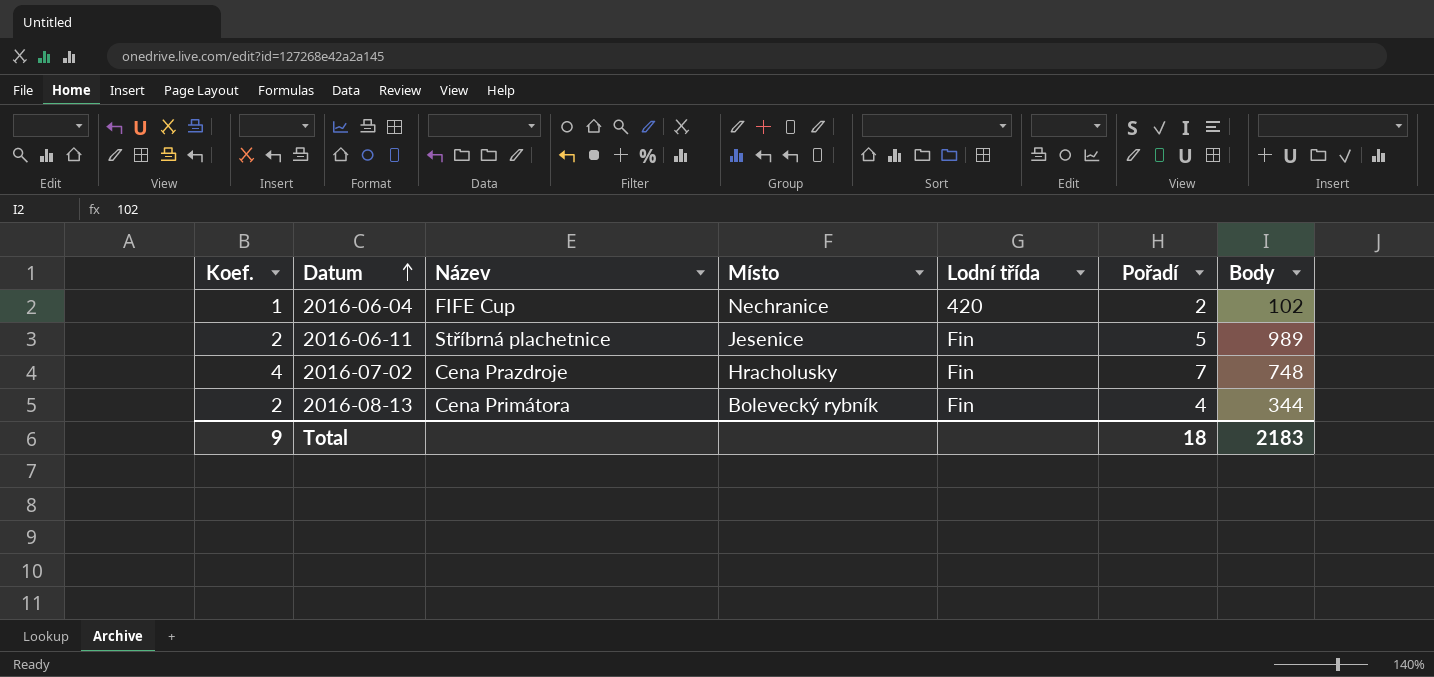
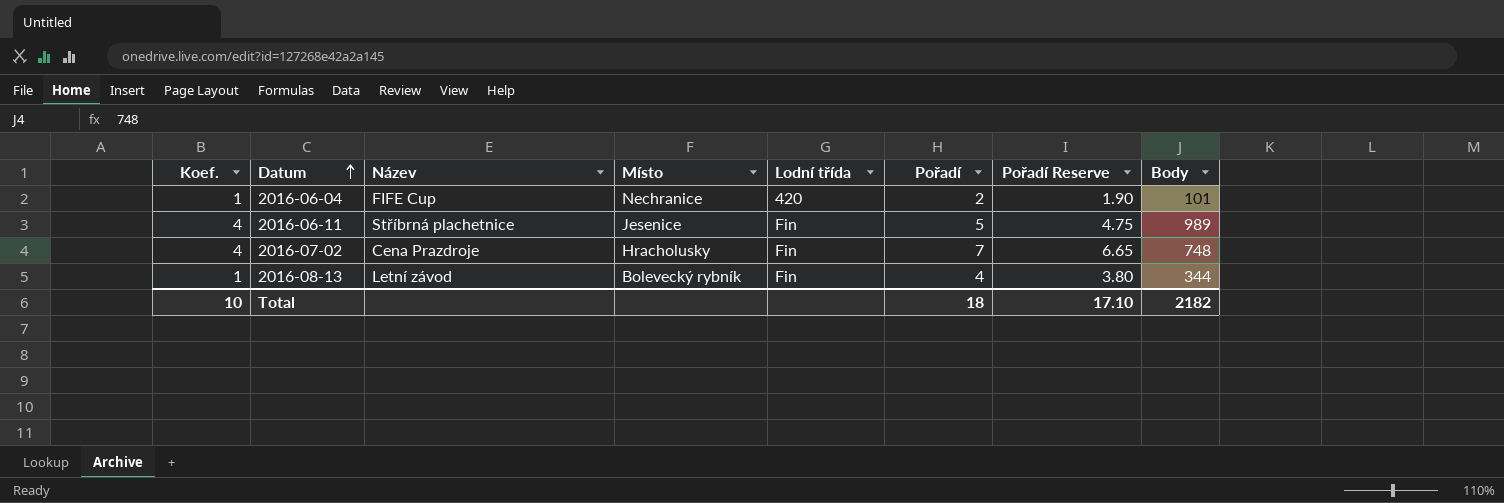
column Pořadí Reserve | formula: none -> [Pořadí] * 0.95
2016-06-04 | Body: 102 -> 101
2016-06-11 | Koef.: 2 -> 4
2016-08-13 | Koef.: 2 -> 1
2016-08-13 | Název: Cena Primátora -> Letní závod
Total | Koef.: 9 -> 10
Total | Body: 2183 -> 2182

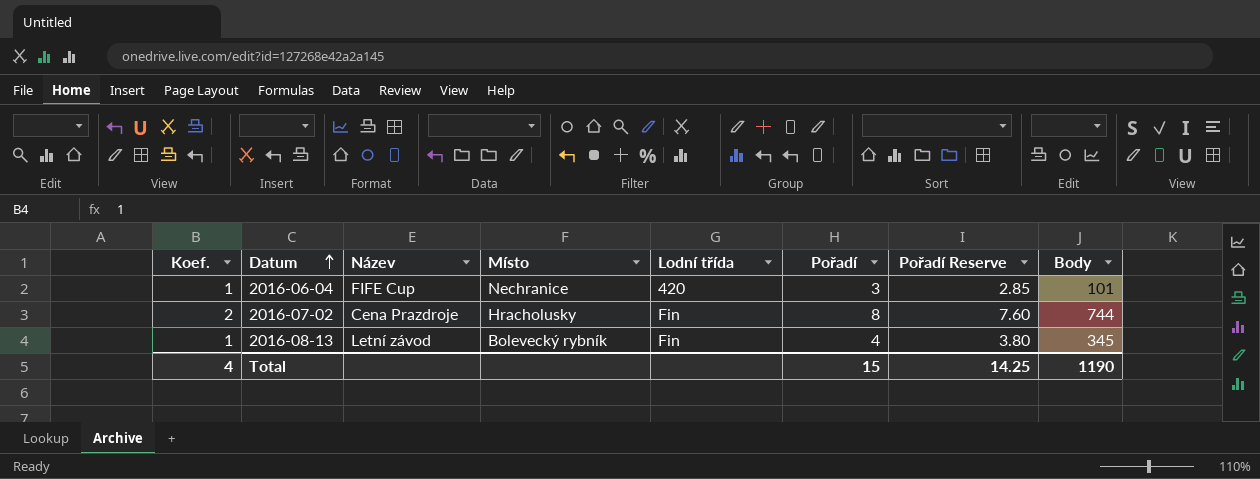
row 2016-06-11: 4 | Stříbrná plachetnice | Jesenice | Fin | 5 | 4.75 | 989 -> none
2016-06-04 | Pořadí: 2 -> 3
2016-06-04 | Pořadí Reserve: 1.90 -> 2.85
2016-07-02 | Koef.: 4 -> 2
2016-07-02 | Pořadí: 7 -> 8
2016-07-02 | Pořadí Reserve: 6.65 -> 7.60
2016-07-02 | Body: 748 -> 744
2016-08-13 | Body: 344 -> 345
Total | Koef.: 10 -> 4
Total | Pořadí: 18 -> 15
Total | Pořadí Reserve: 17.10 -> 14.25
Total | Body: 2182 -> 1190

